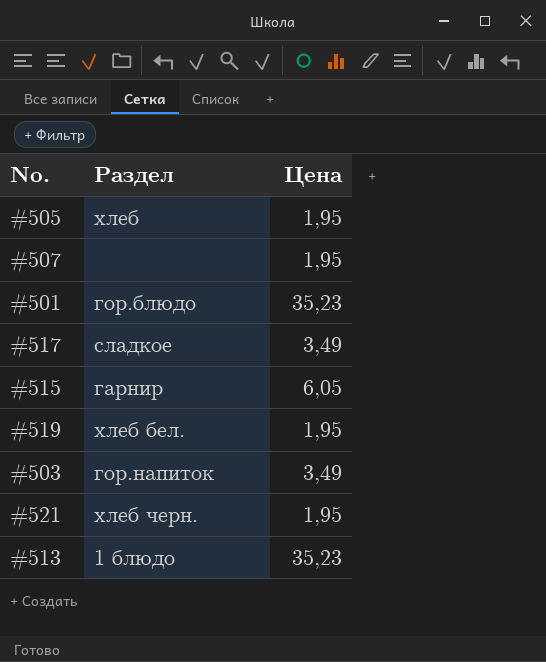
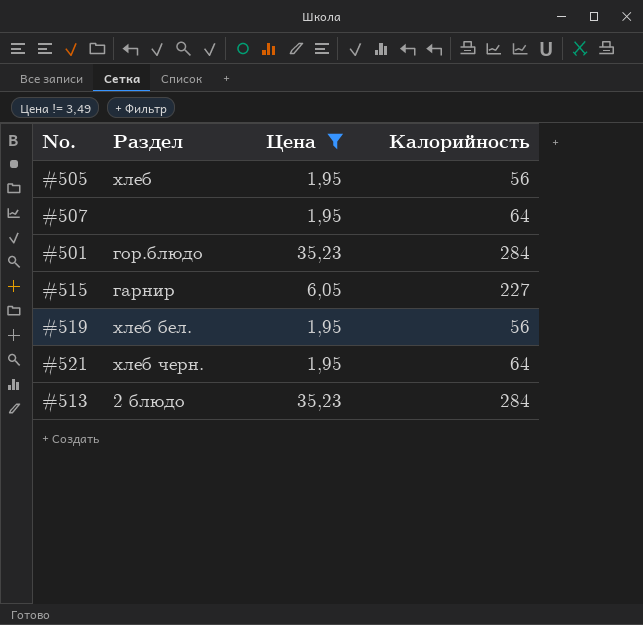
filter: none -> Цена != 3,49
column Калорийность | position: none -> 4
#513 | Раздел: 1 блюдо -> 2 блюдо

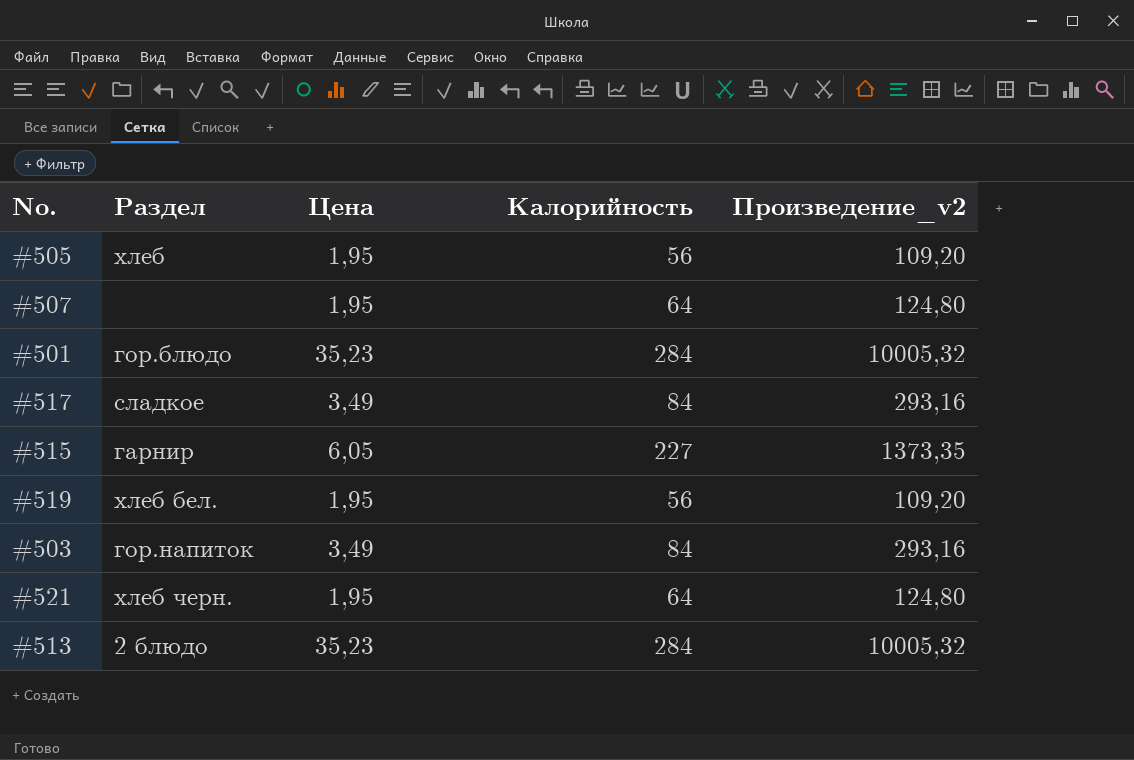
filter: Цена != 3,49 -> none
column Произведение_v2 | formula: none -> [Цена] * [Калорийность]

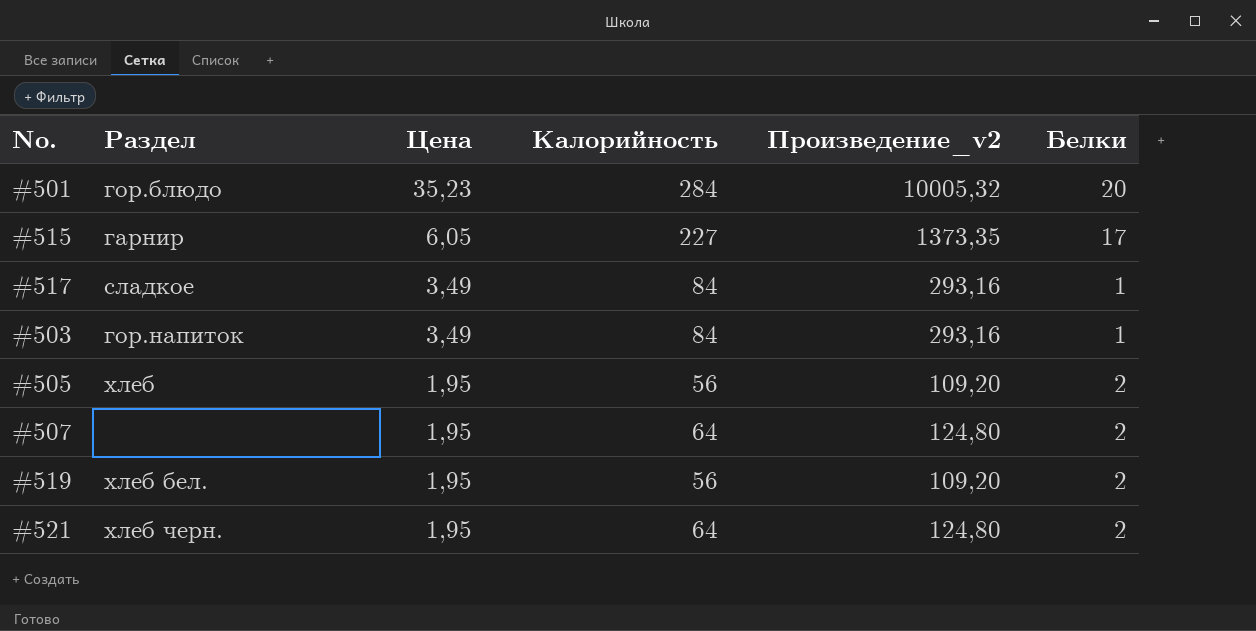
row order: none -> Цена descending
column Белки | position: none -> 6
row #513: 2 блюдо | 35,23 | 284 | 10005,32 -> none

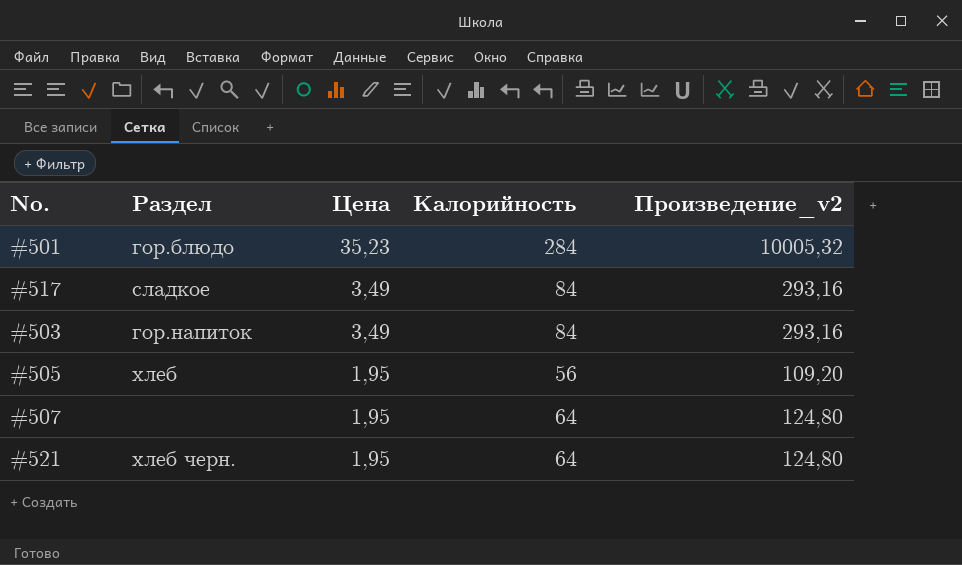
column Белки | position: 6 -> none
row #515: гарнир | 6,05 | 227 | 1373,35 | 17 -> none
row #519: хлеб бел. | 1,95 | 56 | 109,20 | 2 -> none

